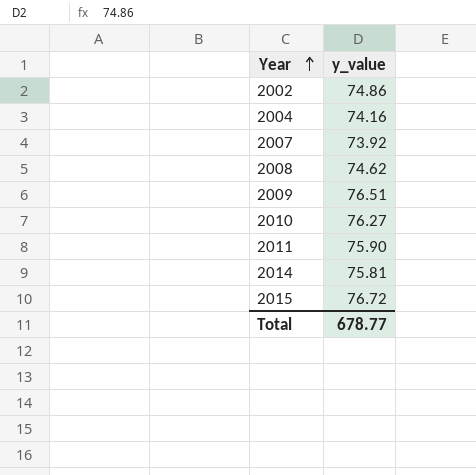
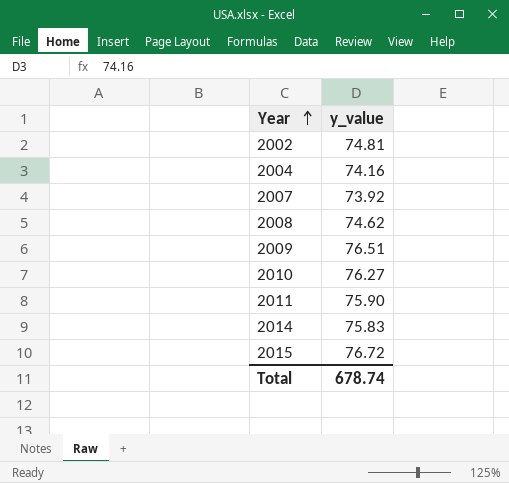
2002 | y_value: 74.86 -> 74.81
2014 | y_value: 75.81 -> 75.83
Total | y_value: 678.77 -> 678.74

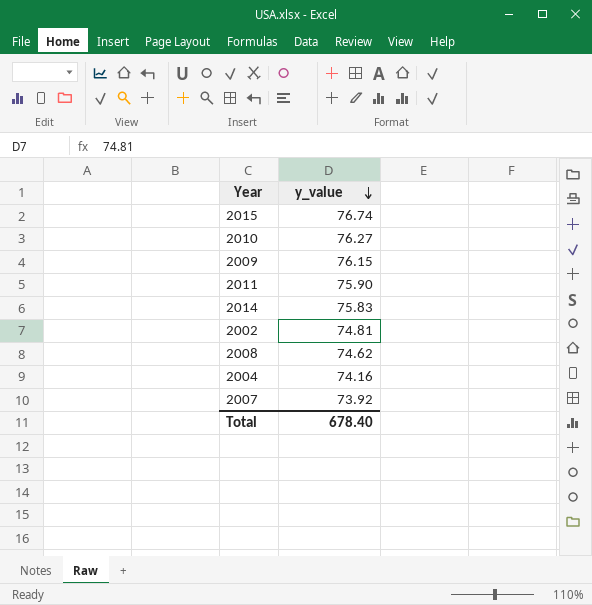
row order: Year ascending -> y_value descending
2015 | y_value: 76.72 -> 76.74
2009 | y_value: 76.51 -> 76.15
Total | y_value: 678.74 -> 678.40

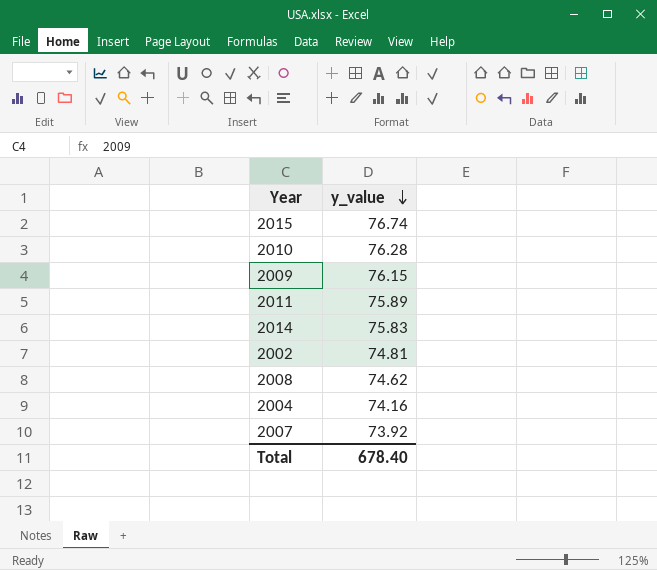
2010 | y_value: 76.27 -> 76.28
2011 | y_value: 75.90 -> 75.89

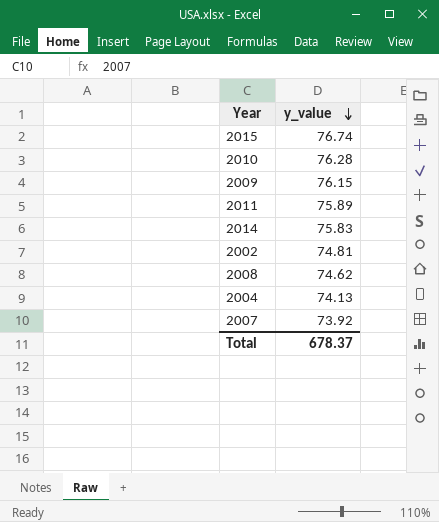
2004 | y_value: 74.16 -> 74.13
Total | y_value: 678.40 -> 678.37

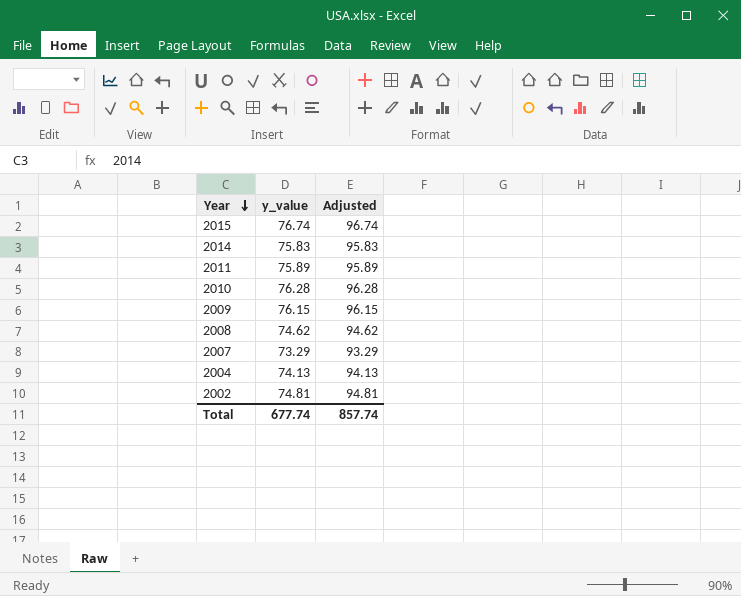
row order: y_value descending -> Year descending
column Adjusted | formula: none -> [y_value] + 20
2007 | y_value: 73.92 -> 73.29
Total | y_value: 678.37 -> 677.74

